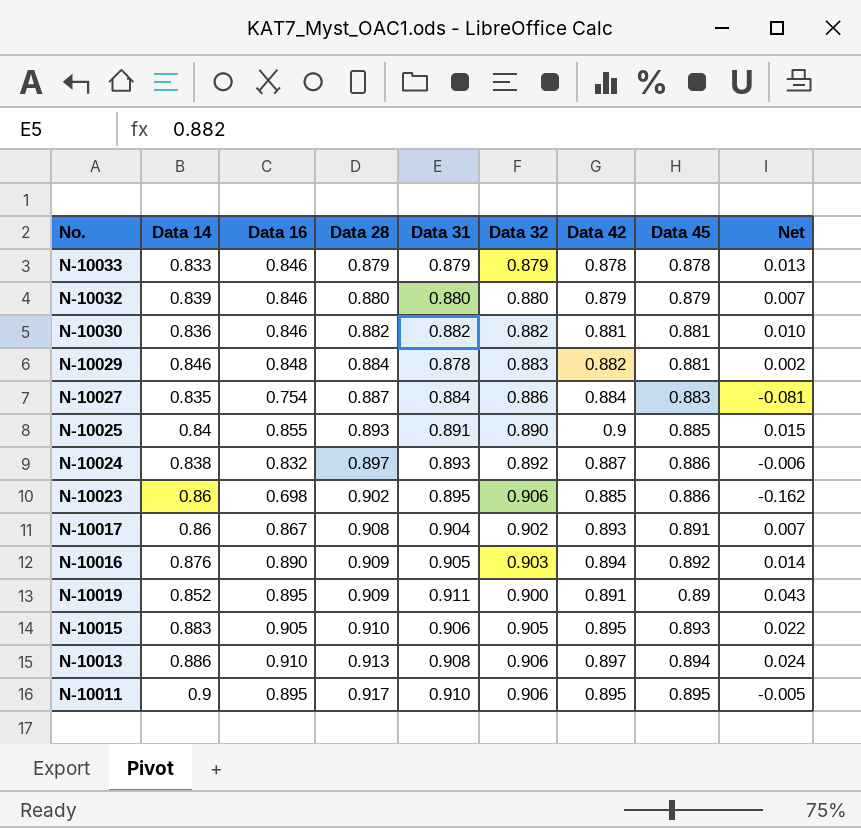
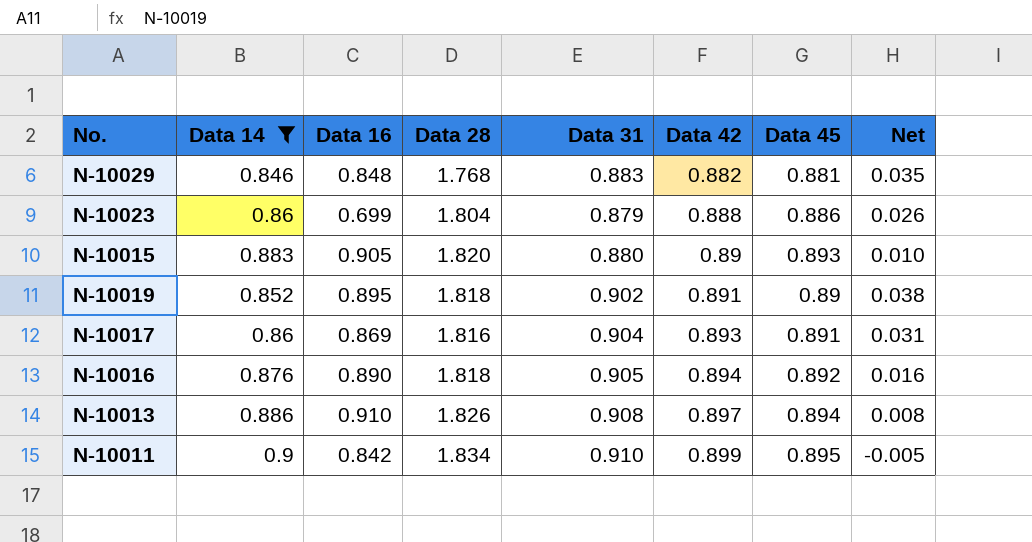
filter: none -> Data 14 >= 0.846
row order: Data 28 ascending -> Data 42 ascending
column Data 32 | position: 6 -> none
column Net | formula: [Data 16] - [Data 14] -> [Data 45] - [Data 14]
N-10029 | Data 28: 0.884 -> 1.768
N-10029 | Data 31: 0.878 -> 0.883
N-10023 | Data 16: 0.698 -> 0.699
N-10023 | Data 28: 0.902 -> 1.804
N-10023 | Data 31: 0.895 -> 0.879
N-10023 | Data 42: 0.885 -> 0.888
N-10015 | Data 28: 0.910 -> 1.820
N-10015 | Data 31: 0.906 -> 0.880
N-10015 | Data 42: 0.895 -> 0.89
N-10019 | Data 28: 0.909 -> 1.818
N-10019 | Data 31: 0.911 -> 0.902
N-10017 | Data 16: 0.867 -> 0.869
N-10017 | Data 28: 0.908 -> 1.816
N-10016 | Data 28: 0.909 -> 1.818
N-10013 | Data 28: 0.913 -> 1.826
N-10011 | Data 16: 0.895 -> 0.842
N-10011 | Data 28: 0.917 -> 1.834
N-10011 | Data 42: 0.895 -> 0.899

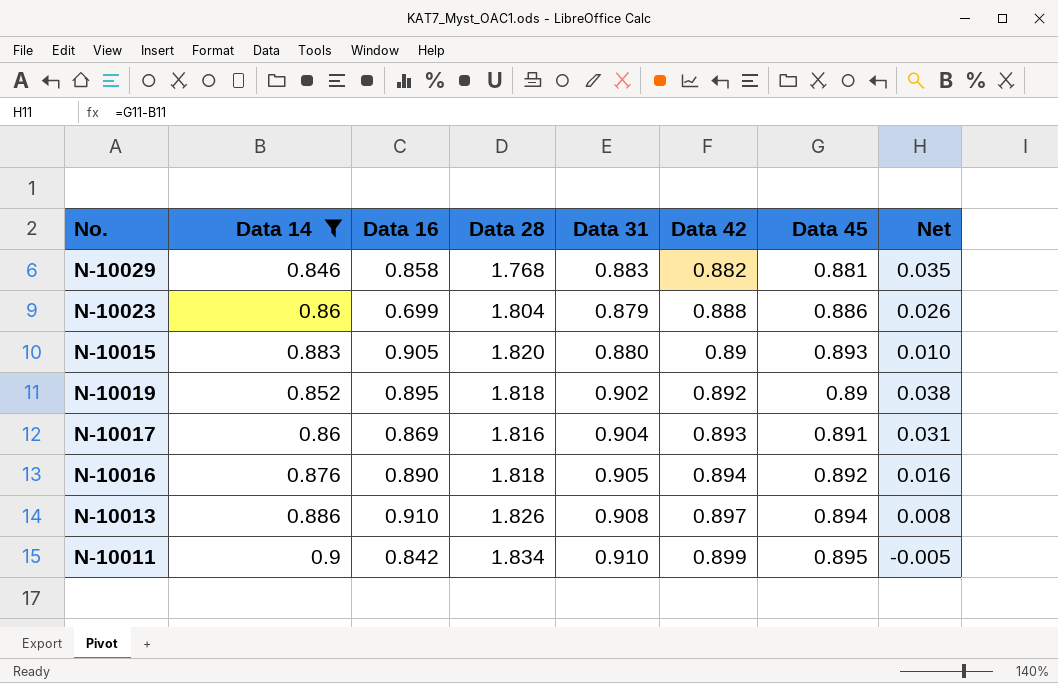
N-10029 | Data 16: 0.848 -> 0.858
N-10019 | Data 42: 0.891 -> 0.892

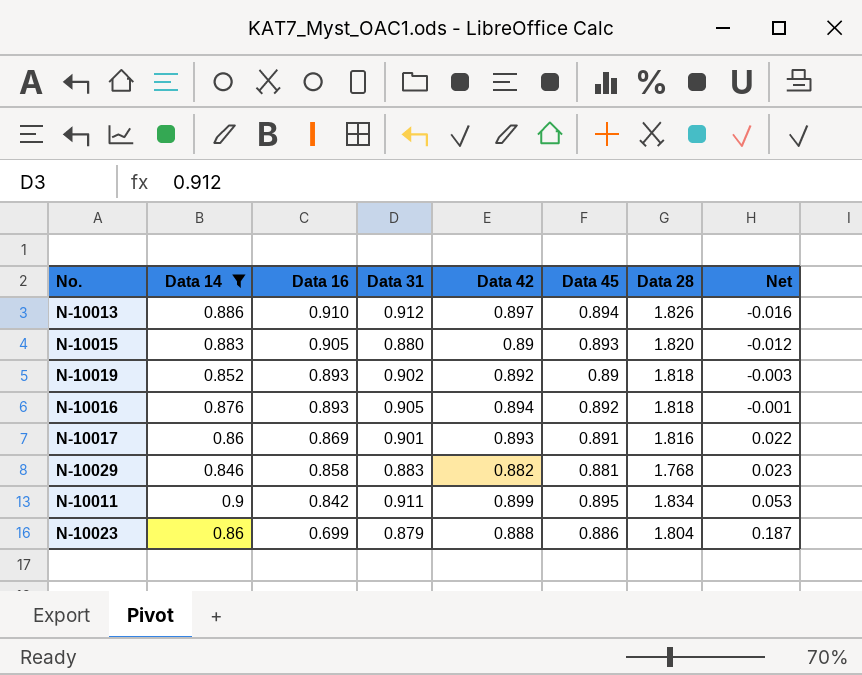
row order: Data 42 ascending -> Data 16 descending
column Data 28 | position: 4 -> 7
column Net | formula: [Data 45] - [Data 14] -> [Data 45] - [Data 16]
N-10013 | Data 31: 0.908 -> 0.912
N-10019 | Data 16: 0.895 -> 0.893
N-10016 | Data 16: 0.890 -> 0.893
N-10017 | Data 31: 0.904 -> 0.901
N-10011 | Data 31: 0.910 -> 0.911

